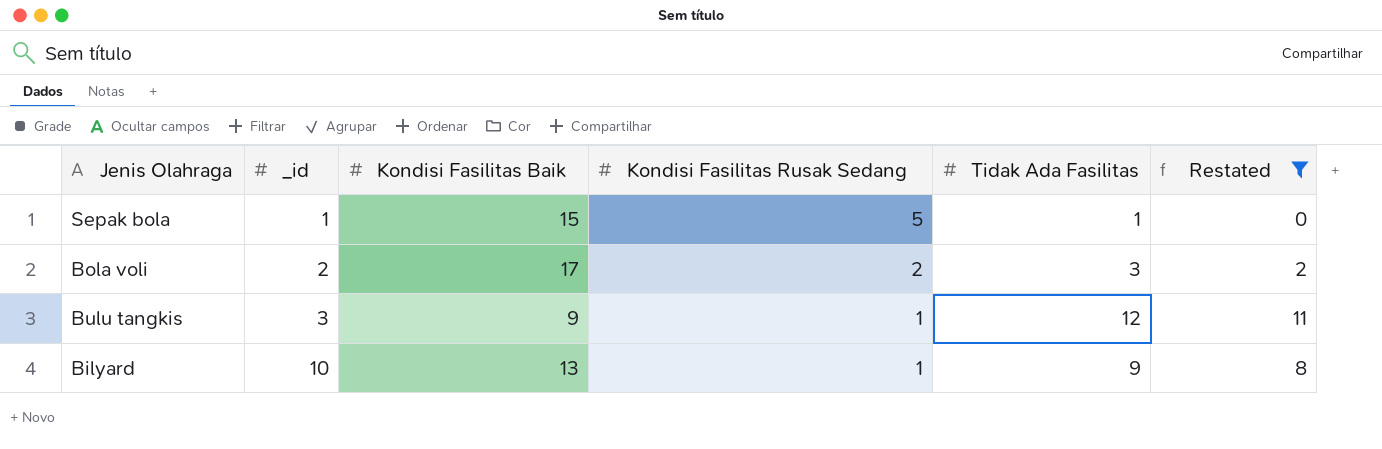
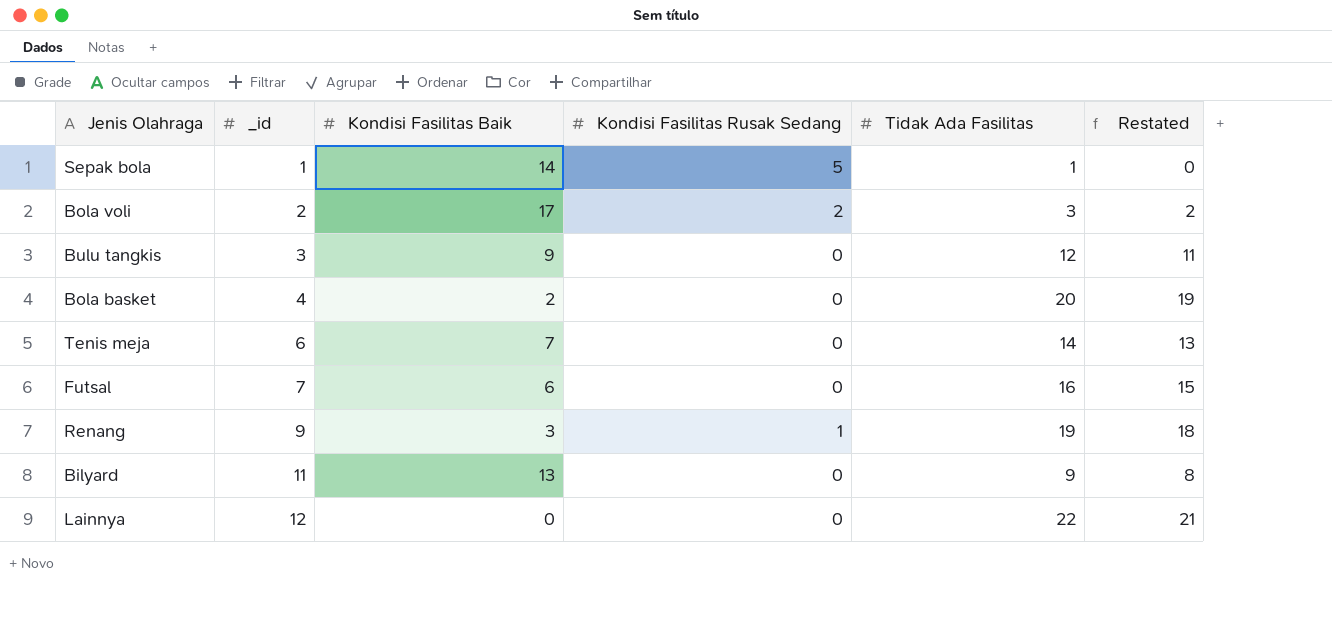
filter: Restated <= 11 -> none
Sepak bola | Kondisi Fasilitas Baik: 15 -> 14
Bulu tangkis | Kondisi Fasilitas Rusak Sedang: 1 -> 0
Bilyard | _id: 10 -> 11
Bilyard | Kondisi Fasilitas Rusak Sedang: 1 -> 0

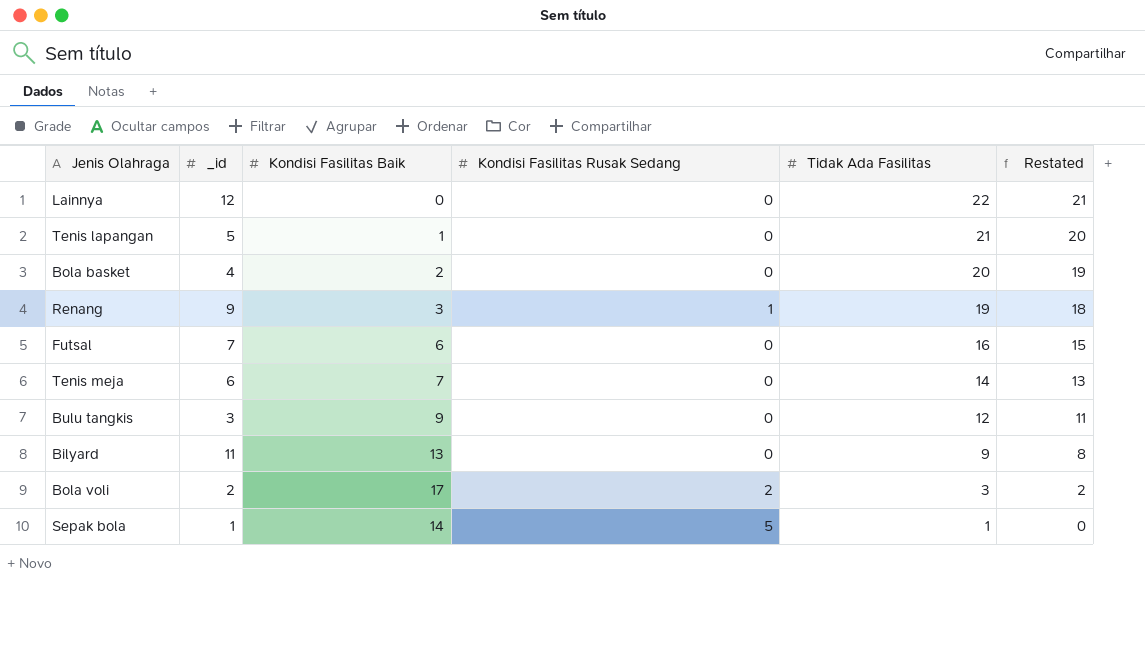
row order: _id ascending -> Tidak Ada Fasilitas descending
row Tenis lapangan: none -> 5 | 1 | 0 | 21 | 20

